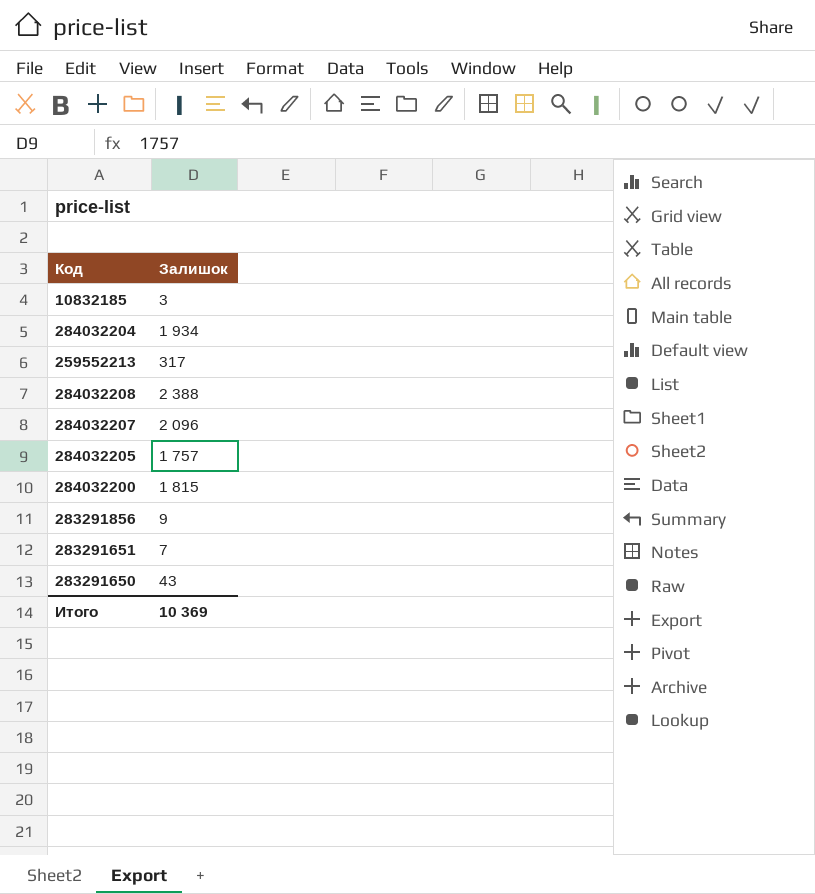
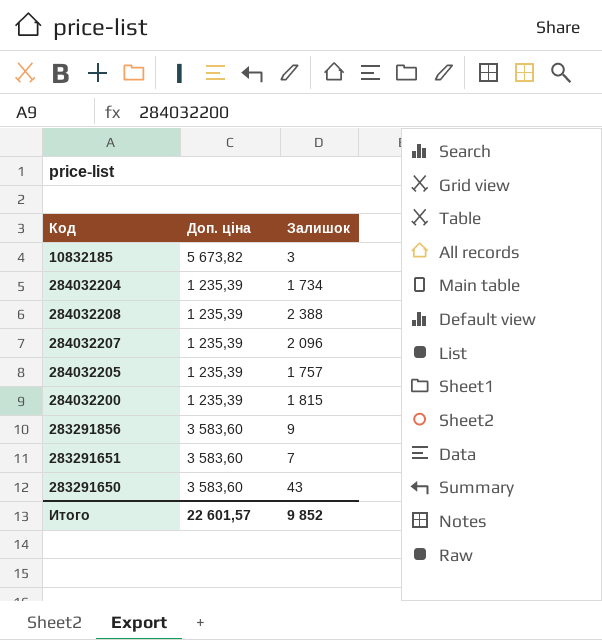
column Доп. ціна | position: none -> 2
row 259552213: 317 -> none
284032204 | Залишок: 1 934 -> 1 734
Итого | Залишок: 10 369 -> 9 852

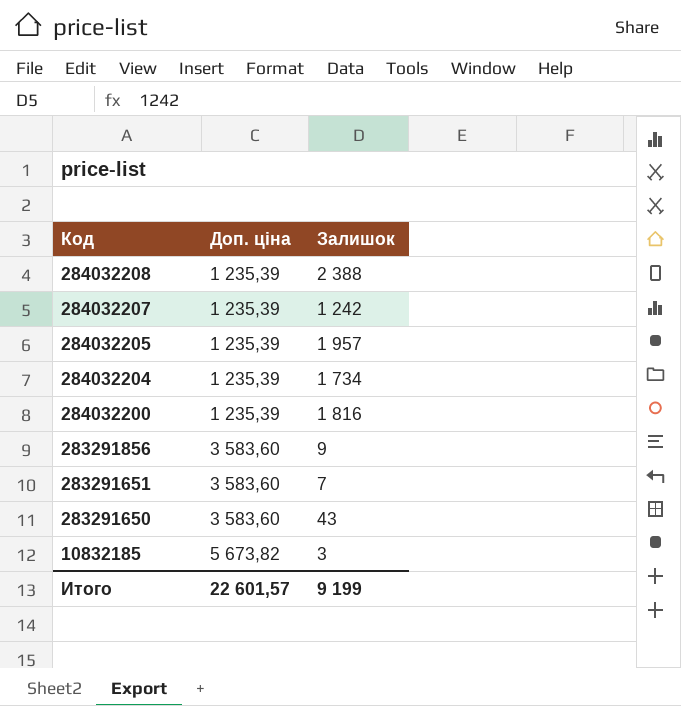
row order: none -> Код descending
284032207 | Залишок: 2 096 -> 1 242
284032205 | Залишок: 1 757 -> 1 957
284032200 | Залишок: 1 815 -> 1 816
Итого | Залишок: 9 852 -> 9 199

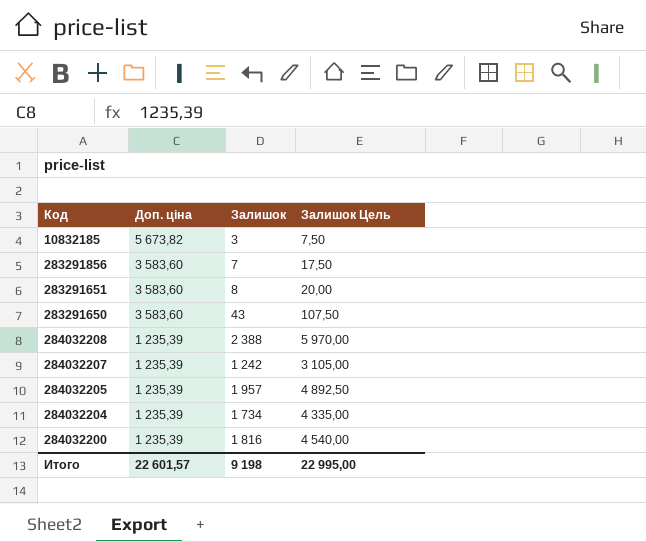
row order: Код descending -> Доп. ціна descending
column Залишок Цель | formula: none -> [Залишок] * 2,5
283291856 | Залишок: 9 -> 7
283291651 | Залишок: 7 -> 8
Итого | Залишок: 9 199 -> 9 198

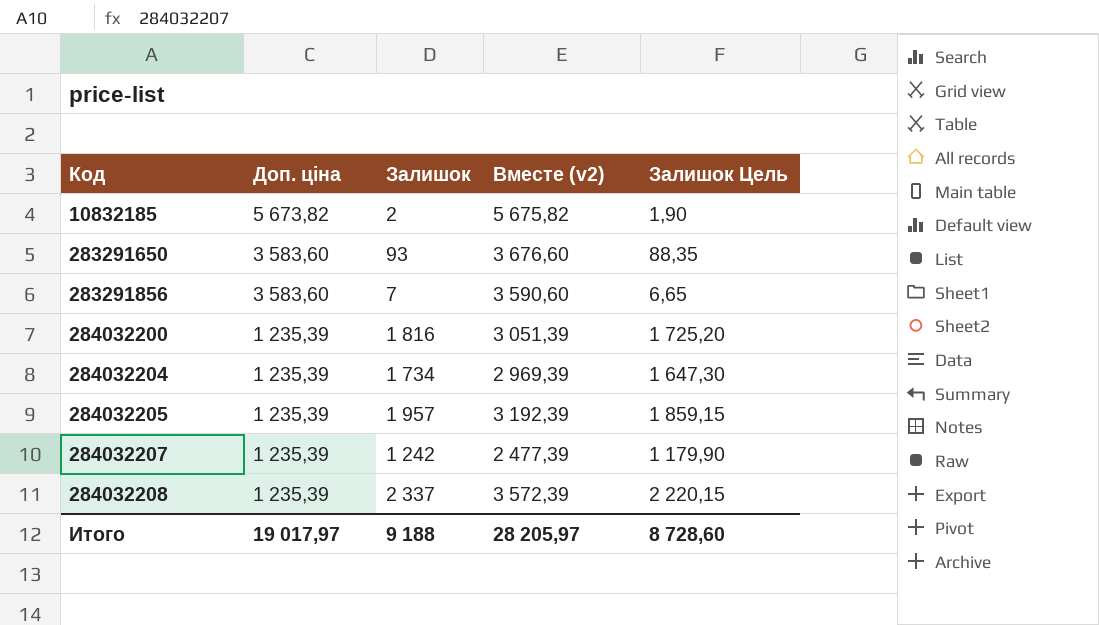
row order: Доп. ціна descending -> Код ascending
column Вместе (v2) | formula: none -> [Доп. ціна] + [Залишок]
column Залишок Цель | formula: [Залишок] * 2,5 -> [Залишок] * 0,95
row 283291651: 3 583,60 | 8 | 20,00 -> none
10832185 | Залишок: 3 -> 2
283291650 | Залишок: 43 -> 93
284032208 | Залишок: 2 388 -> 2 337
Итого | Доп. ціна: 22 601,57 -> 19 017,97
Итого | Залишок: 9 198 -> 9 188
Итого | Залишок Цель: 22 995,00 -> 8 728,60

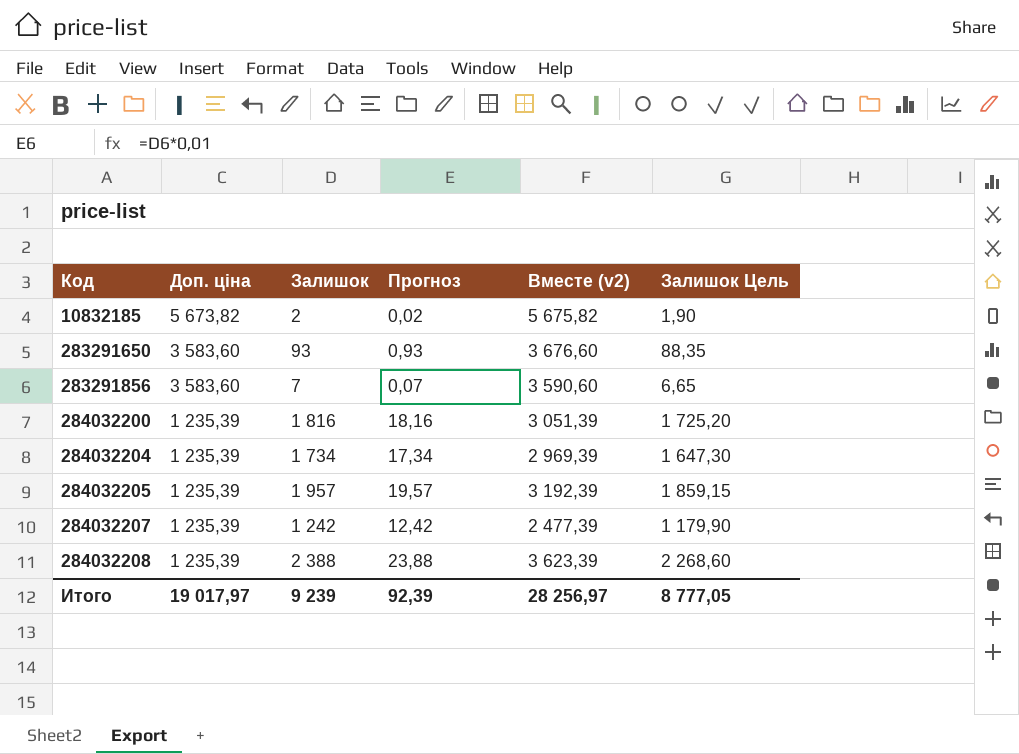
column Прогноз | formula: none -> [Залишок] * 0,01
284032208 | Залишок: 2 337 -> 2 388
284032208 | Вместе (v2): 3 572,39 -> 3 623,39
284032208 | Залишок Цель: 2 220,15 -> 2 268,60
Итого | Залишок: 9 188 -> 9 239
Итого | Вместе (v2): 28 205,97 -> 28 256,97
Итого | Залишок Цель: 8 728,60 -> 8 777,05

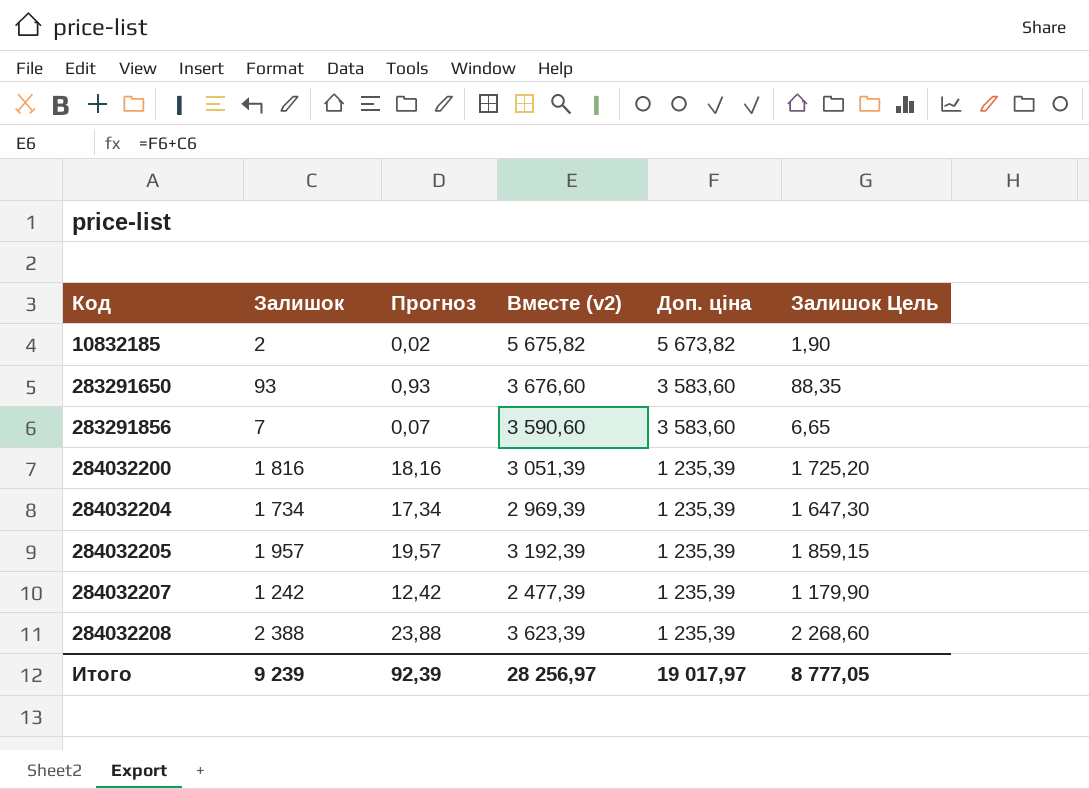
column Доп. ціна | position: 2 -> 5

